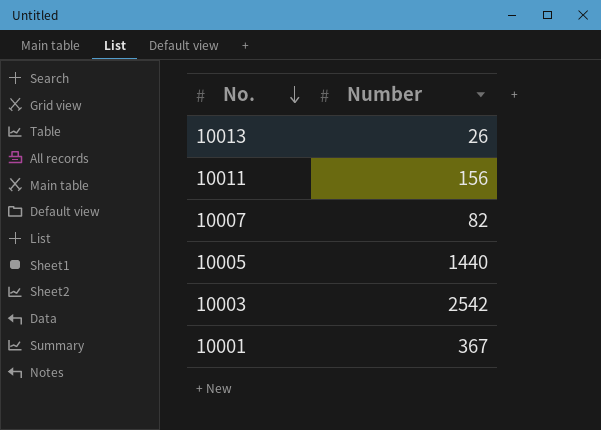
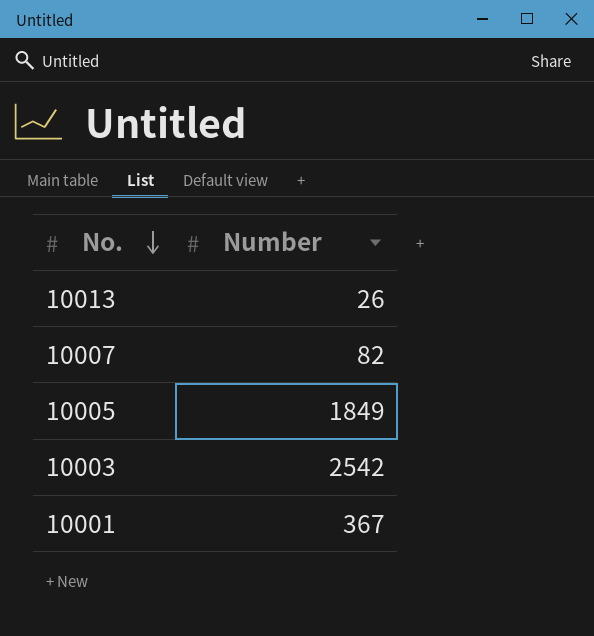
row 10011: 156 -> none
10005 | Number: 1440 -> 1849

